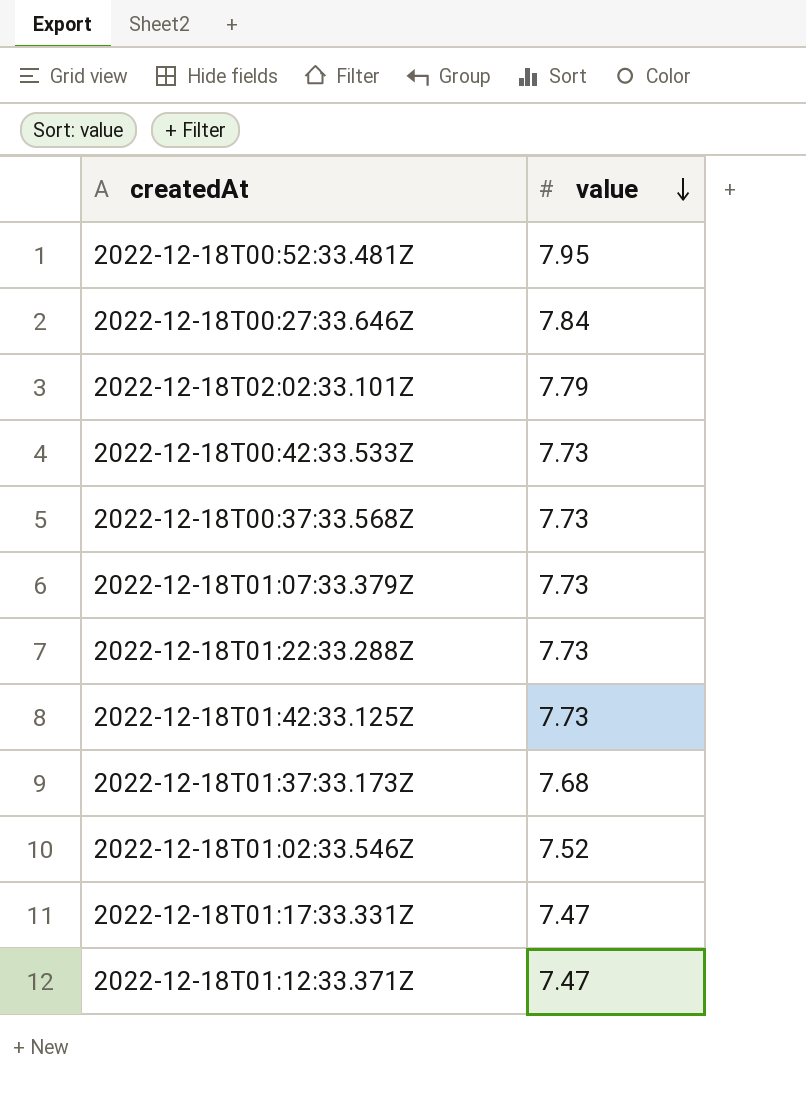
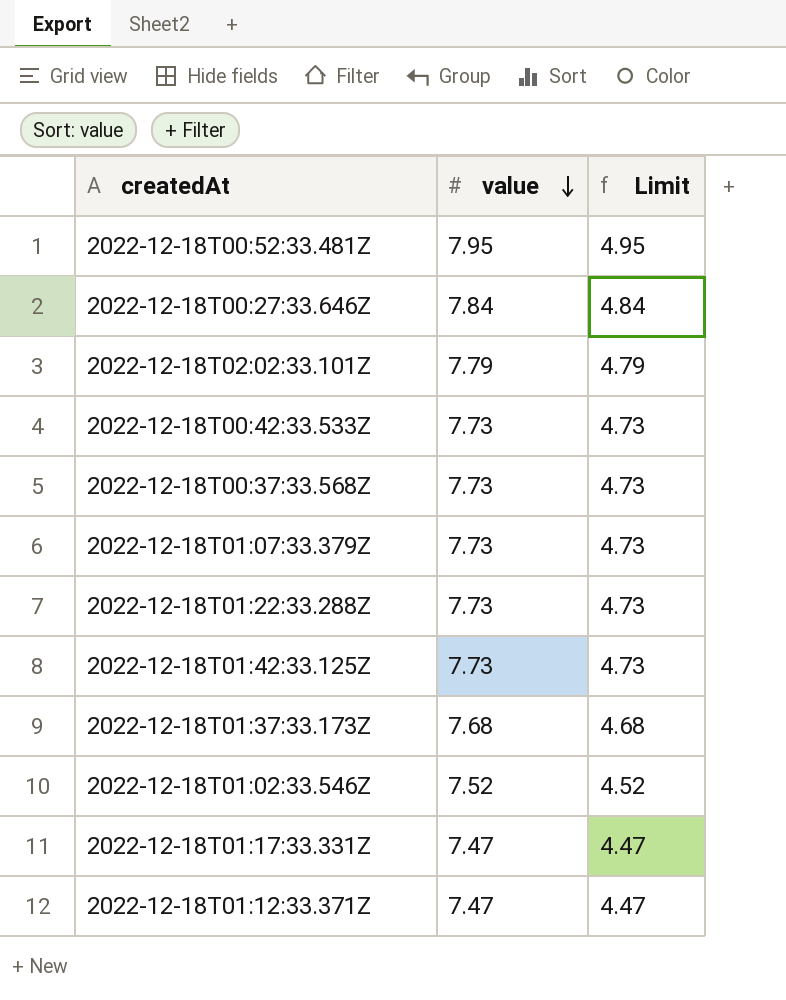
column Limit | formula: none -> [value] - 3

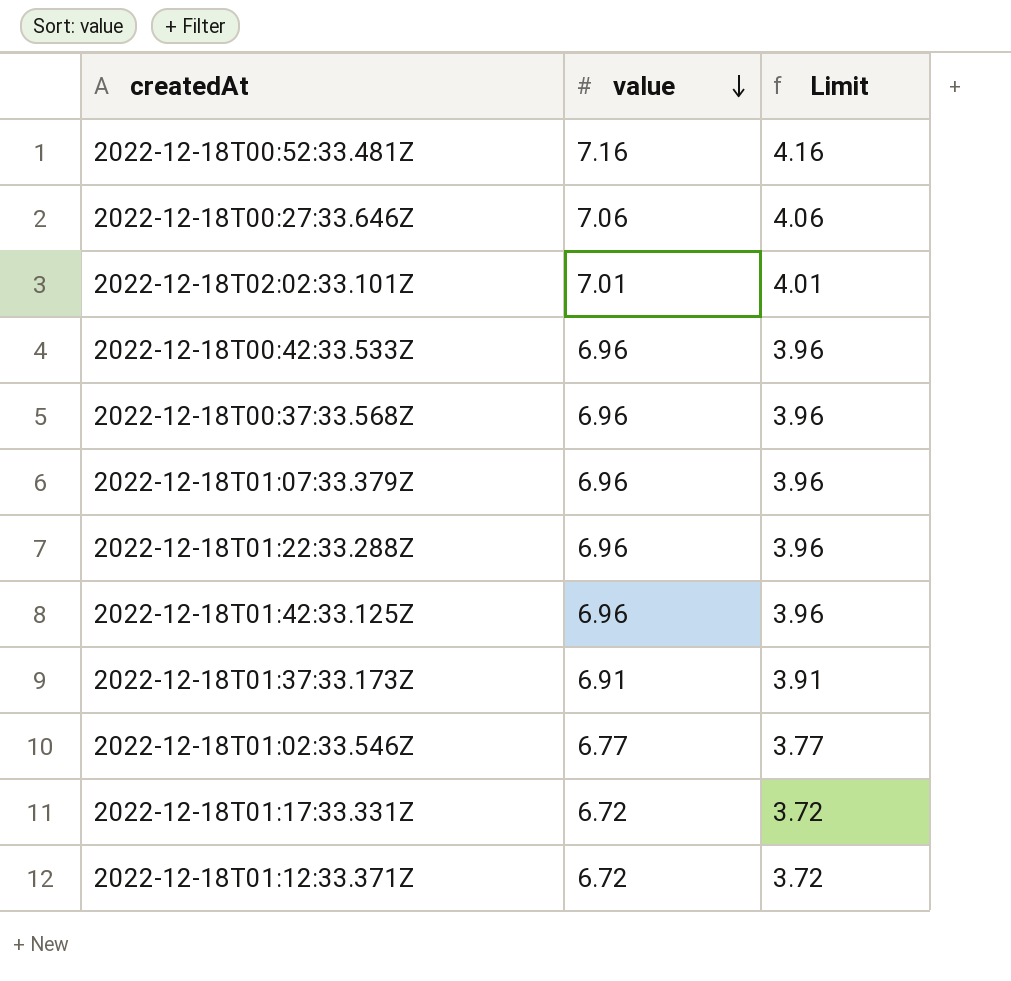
2022-12-18T00:52:33.481Z | value: 7.95 -> 7.16
2022-12-18T00:52:33.481Z | Limit: 4.95 -> 4.16
2022-12-18T00:27:33.646Z | value: 7.84 -> 7.06
2022-12-18T00:27:33.646Z | Limit: 4.84 -> 4.06
2022-12-18T02:02:33.101Z | value: 7.79 -> 7.01
2022-12-18T02:02:33.101Z | Limit: 4.79 -> 4.01
2022-12-18T00:42:33.533Z | value: 7.73 -> 6.96
2022-12-18T00:42:33.533Z | Limit: 4.73 -> 3.96
2022-12-18T00:37:33.568Z | value: 7.73 -> 6.96
2022-12-18T00:37:33.568Z | Limit: 4.73 -> 3.96
2022-12-18T01:07:33.379Z | value: 7.73 -> 6.96
2022-12-18T01:07:33.379Z | Limit: 4.73 -> 3.96
2022-12-18T01:22:33.288Z | value: 7.73 -> 6.96
2022-12-18T01:22:33.288Z | Limit: 4.73 -> 3.96
2022-12-18T01:42:33.125Z | value: 7.73 -> 6.96
2022-12-18T01:42:33.125Z | Limit: 4.73 -> 3.96
2022-12-18T01:37:33.173Z | value: 7.68 -> 6.91
2022-12-18T01:37:33.173Z | Limit: 4.68 -> 3.91
2022-12-18T01:02:33.546Z | value: 7.52 -> 6.77
2022-12-18T01:02:33.546Z | Limit: 4.52 -> 3.77
2022-12-18T01:17:33.331Z | value: 7.47 -> 6.72
2022-12-18T01:17:33.331Z | Limit: 4.47 -> 3.72
2022-12-18T01:12:33.371Z | value: 7.47 -> 6.72
2022-12-18T01:12:33.371Z | Limit: 4.47 -> 3.72

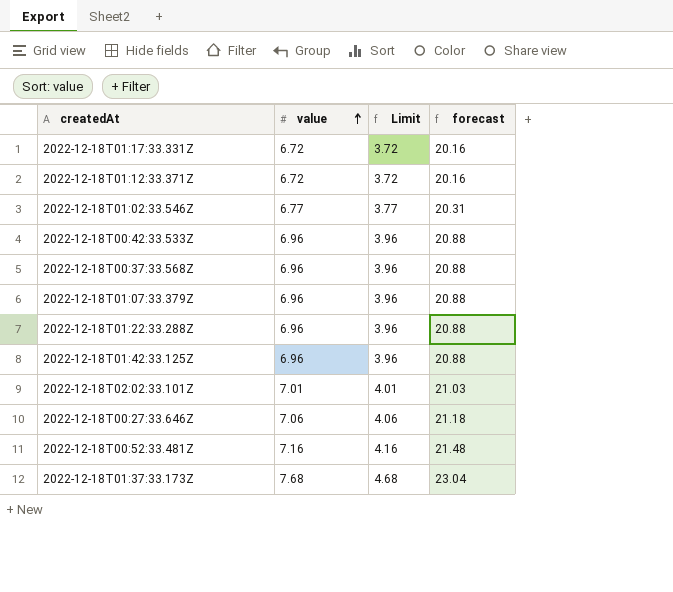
row order: value descending -> value ascending
column forecast | formula: none -> [value] * 3
2022-12-18T01:37:33.173Z | value: 6.91 -> 7.68
2022-12-18T01:37:33.173Z | Limit: 3.91 -> 4.68

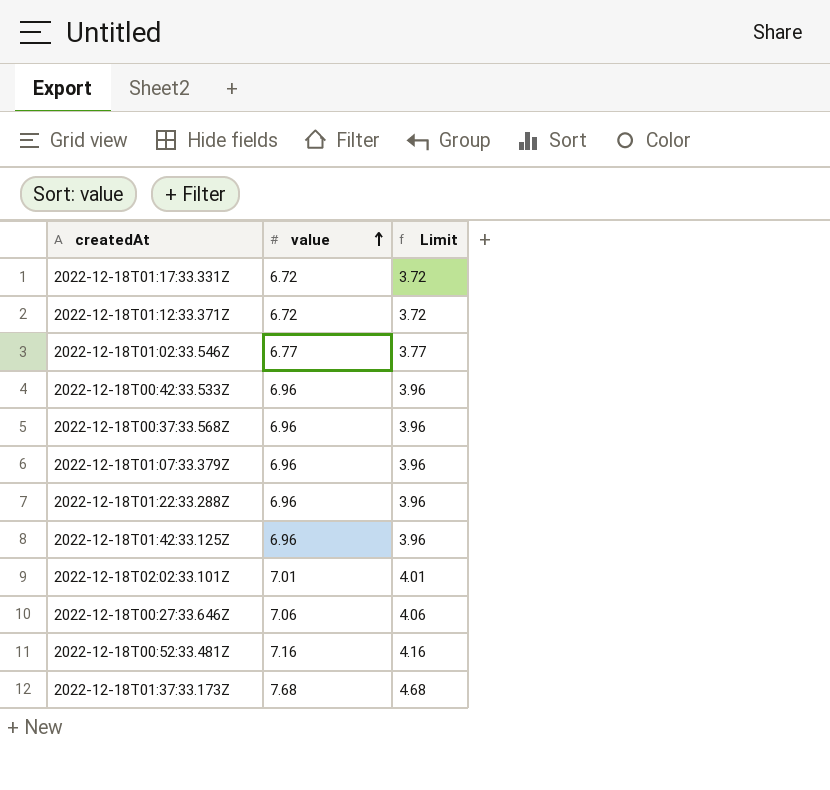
column forecast | formula: [value] * 3 -> none

